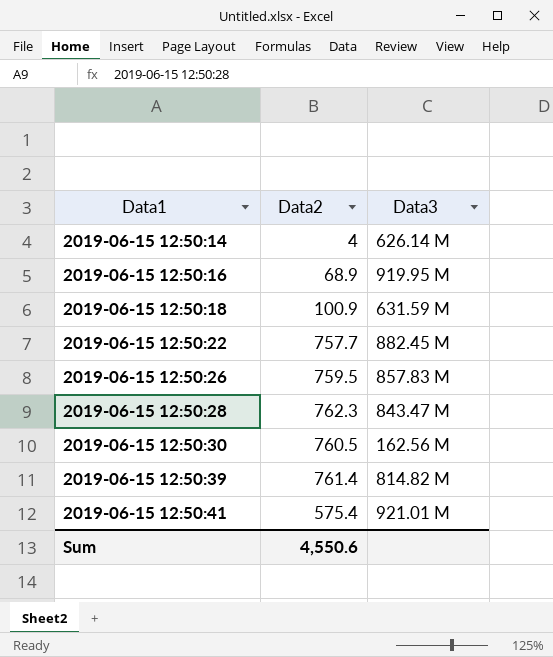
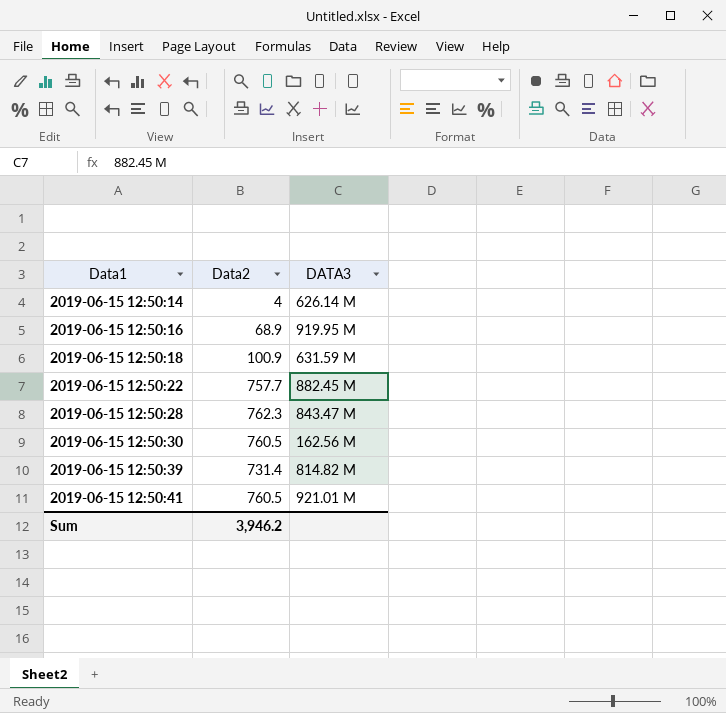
column name: Data3 -> DATA3
row 2019-06-15 12:50:26: 759.5 | 857.83 M -> none
2019-06-15 12:50:39 | Data2: 761.4 -> 731.4
2019-06-15 12:50:41 | Data2: 575.4 -> 760.5
Sum | Data2: 4,550.6 -> 3,946.2

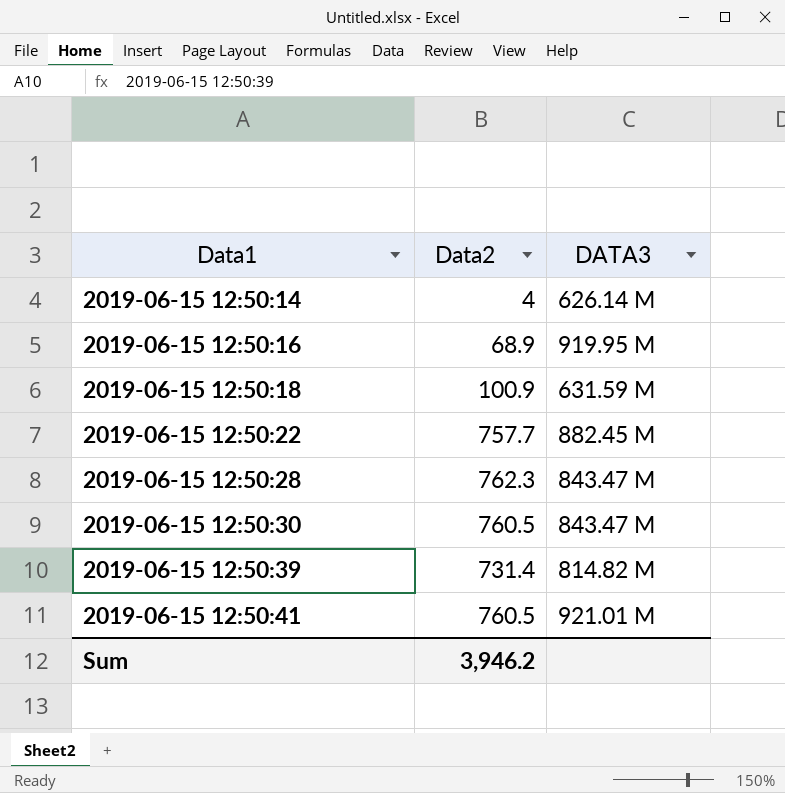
2019-06-15 12:50:30 | DATA3: 162.56 M -> 843.47 M

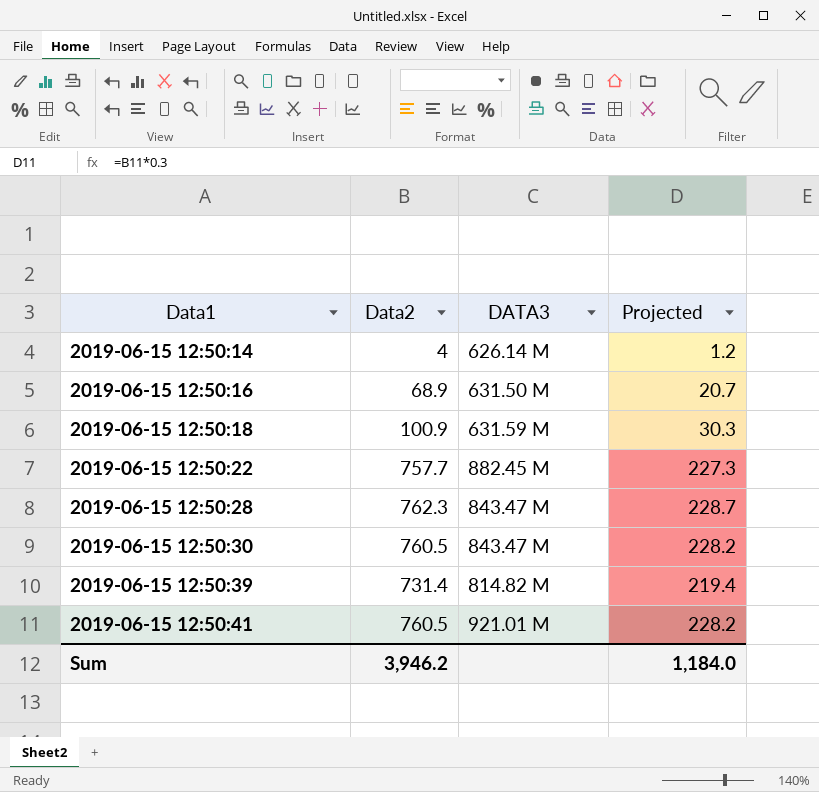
column Projected | formula: none -> [Data2] * 0.3
2019-06-15 12:50:16 | DATA3: 919.95 M -> 631.50 M

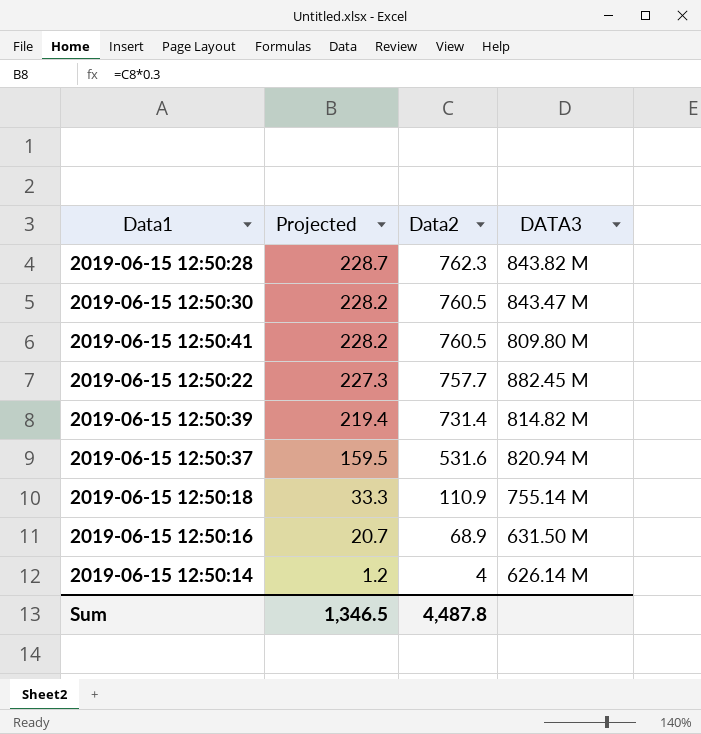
row order: Data1 ascending -> Projected descending
column Projected | position: 4 -> 2
2019-06-15 12:50:28 | DATA3: 843.47 M -> 843.82 M
2019-06-15 12:50:41 | DATA3: 921.01 M -> 809.80 M
row 2019-06-15 12:50:37: none -> 159.5 | 531.6 | 820.94 M
2019-06-15 12:50:18 | Projected: 30.3 -> 33.3
2019-06-15 12:50:18 | Data2: 100.9 -> 110.9
2019-06-15 12:50:18 | DATA3: 631.59 M -> 755.14 M
Sum | Projected: 1,184.0 -> 1,346.5
Sum | Data2: 3,946.2 -> 4,487.8

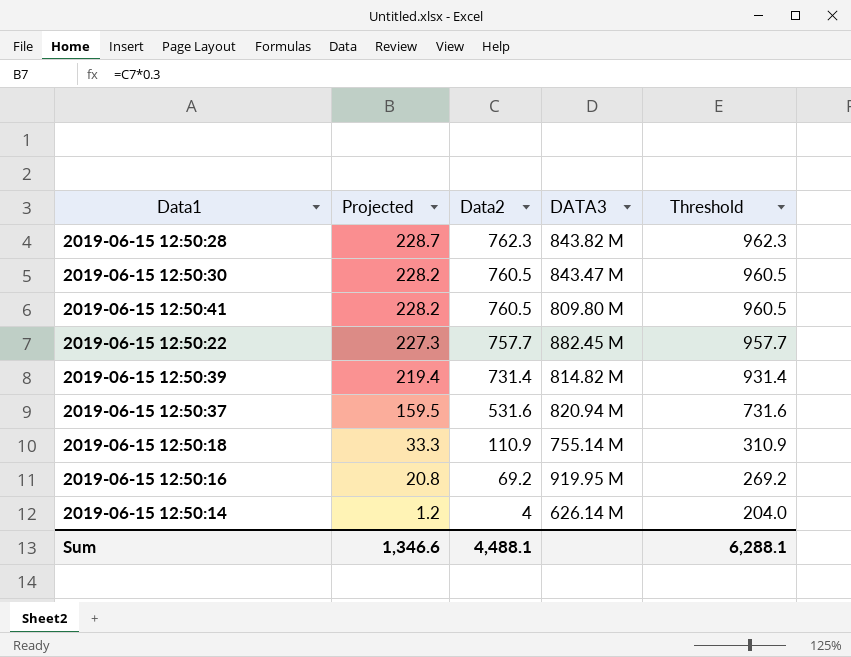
column Threshold | formula: none -> [Data2] + 200
2019-06-15 12:50:16 | Projected: 20.7 -> 20.8
2019-06-15 12:50:16 | Data2: 68.9 -> 69.2
2019-06-15 12:50:16 | DATA3: 631.50 M -> 919.95 M
Sum | Projected: 1,346.5 -> 1,346.6
Sum | Data2: 4,487.8 -> 4,488.1

